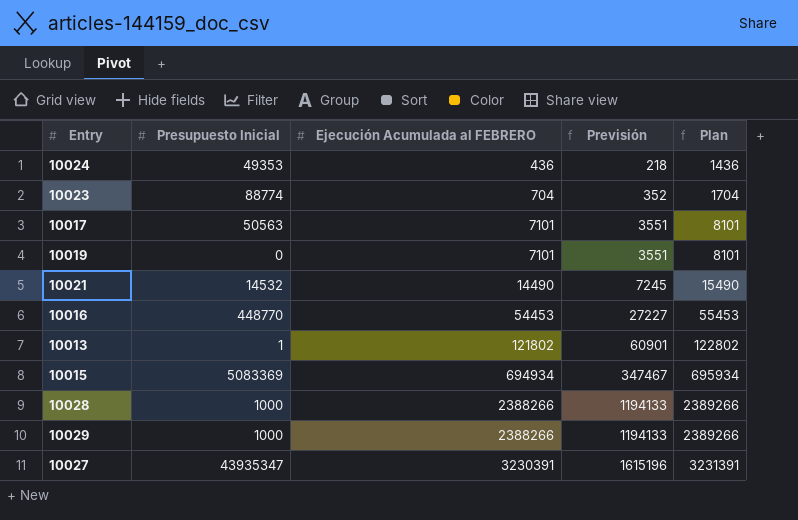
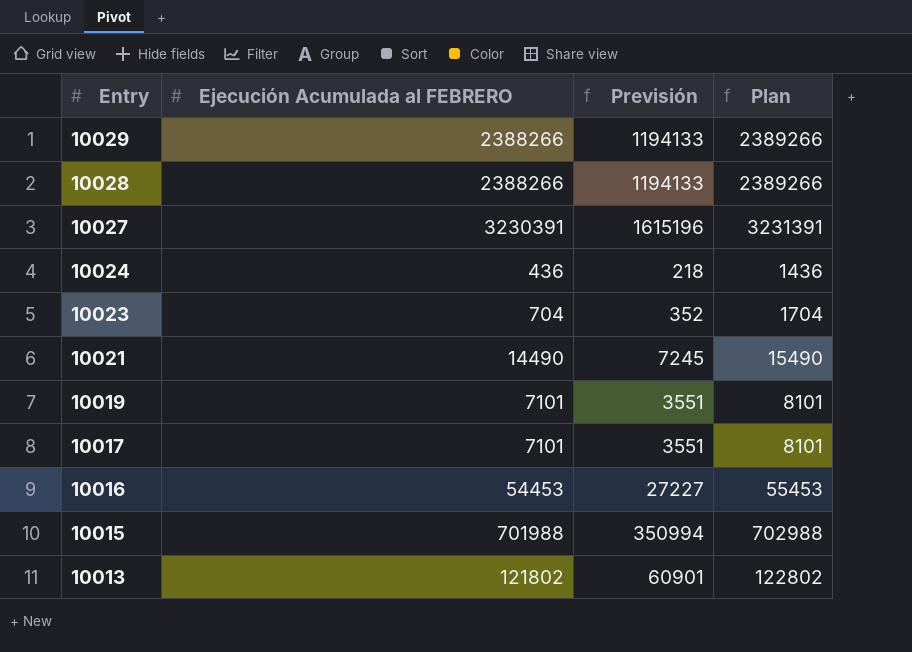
row order: Ejecución Acumulada al FEBRERO ascending -> Entry descending
column Presupuesto Inicial | position: 2 -> none
10015 | Ejecución Acumulada al FEBRERO: 694934 -> 701988
10015 | Previsión: 347467 -> 350994
10015 | Plan: 695934 -> 702988

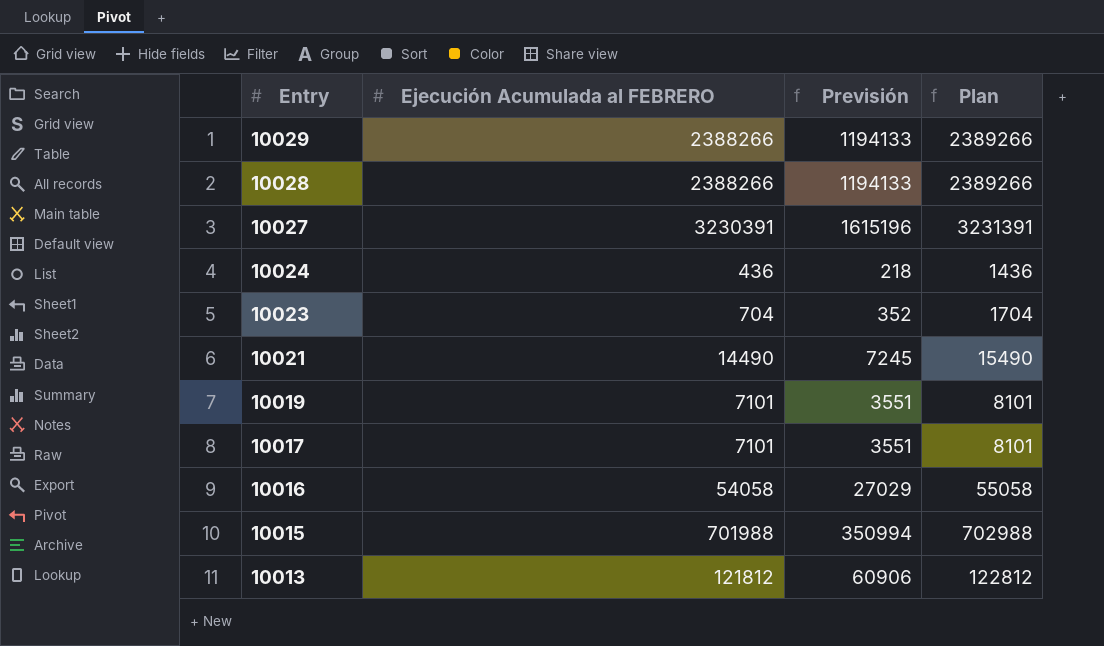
10016 | Ejecución Acumulada al FEBRERO: 54453 -> 54058
10016 | Previsión: 27227 -> 27029
10016 | Plan: 55453 -> 55058
10013 | Ejecución Acumulada al FEBRERO: 121802 -> 121812
10013 | Previsión: 60901 -> 60906
10013 | Plan: 122802 -> 122812

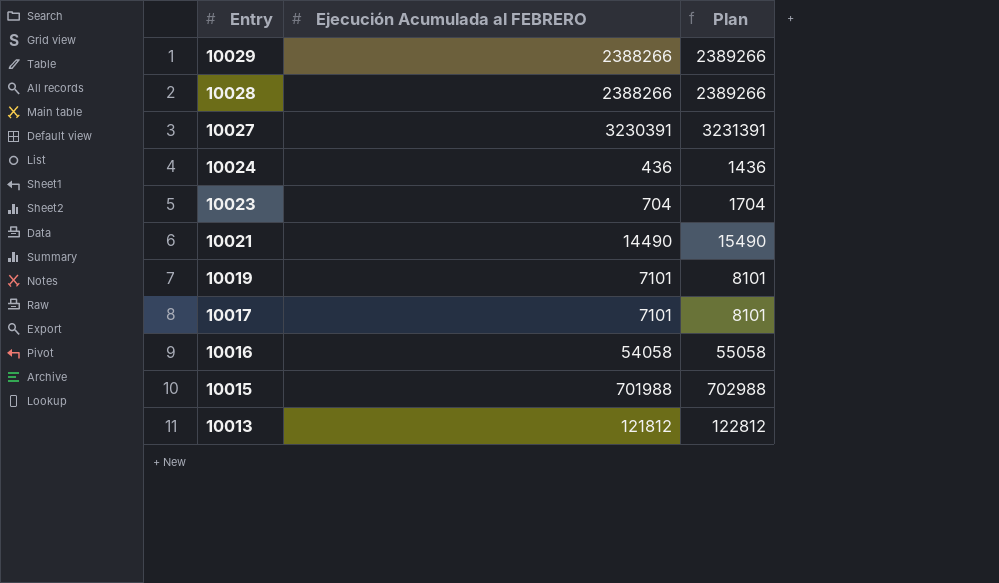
column Previsión | formula: [Ejecución Acumulada al FEBRERO] * 0,5 -> none

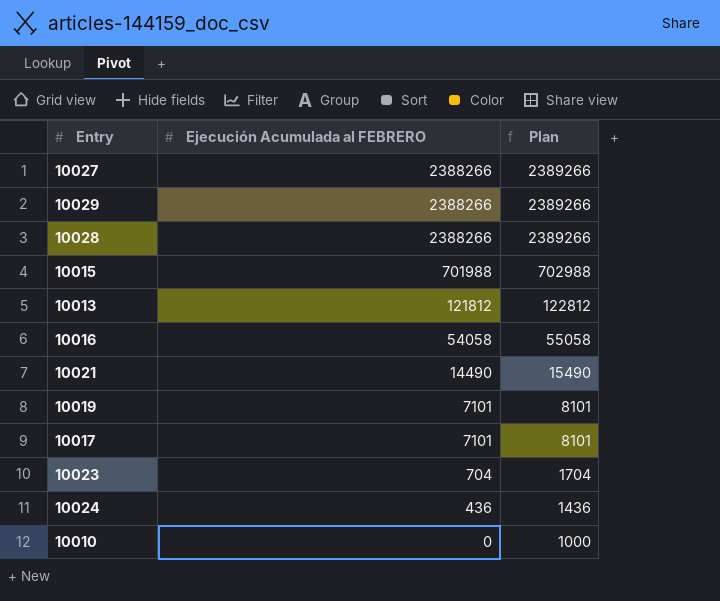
row order: Entry descending -> Ejecución Acumulada al FEBRERO descending
10027 | Ejecución Acumulada al FEBRERO: 3230391 -> 2388266
10027 | Plan: 3231391 -> 2389266
row 10010: none -> 0 | 1000

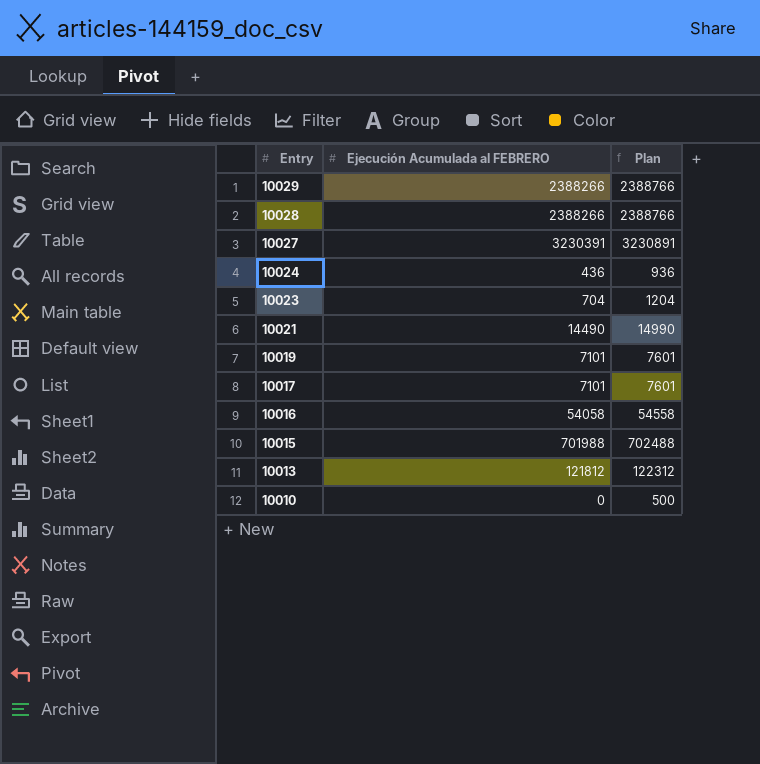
row order: Ejecución Acumulada al FEBRERO descending -> Entry descending
column Plan | formula: [Ejecución Acumulada al FEBRERO] + 1000 -> [Ejecución Acumulada al FEBRERO] + 500
10027 | Ejecución Acumulada al FEBRERO: 2388266 -> 3230391

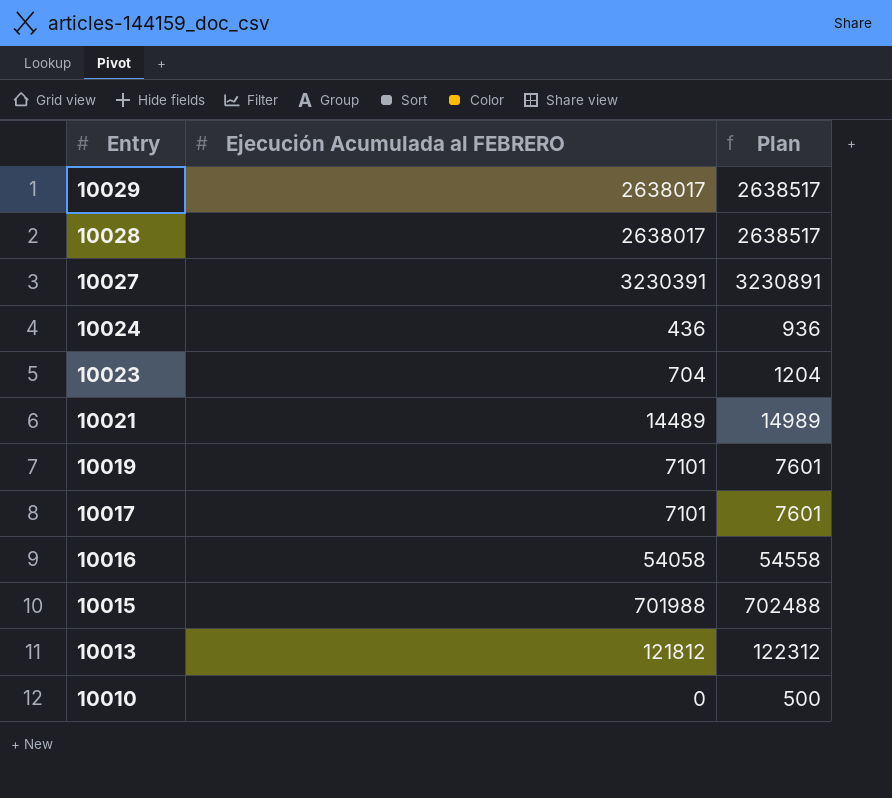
10029 | Ejecución Acumulada al FEBRERO: 2388266 -> 2638017
10029 | Plan: 2388766 -> 2638517
10028 | Ejecución Acumulada al FEBRERO: 2388266 -> 2638017
10028 | Plan: 2388766 -> 2638517
10021 | Ejecución Acumulada al FEBRERO: 14490 -> 14489
10021 | Plan: 14990 -> 14989

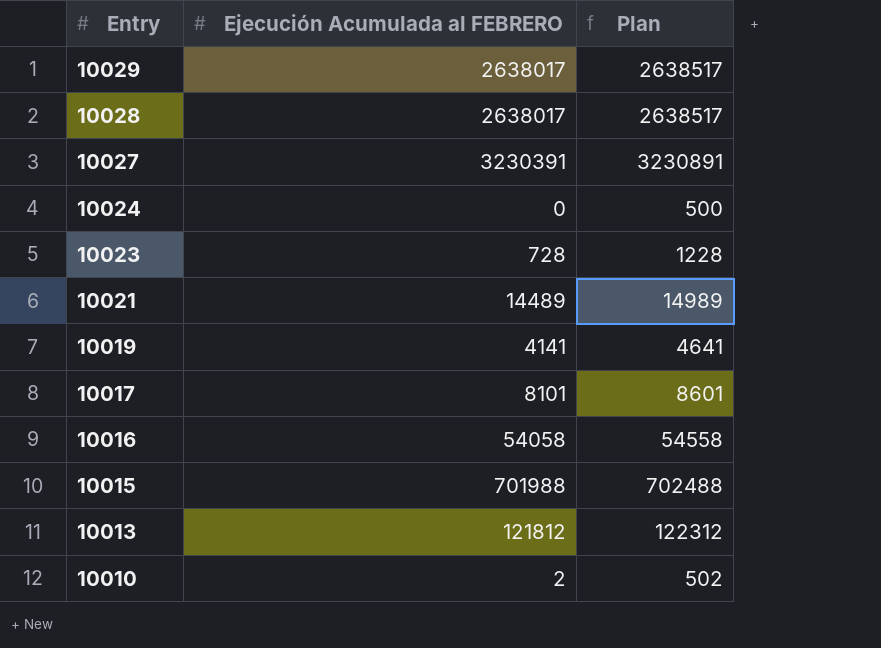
10024 | Ejecución Acumulada al FEBRERO: 436 -> 0
10024 | Plan: 936 -> 500
10023 | Ejecución Acumulada al FEBRERO: 704 -> 728
10023 | Plan: 1204 -> 1228
10019 | Ejecución Acumulada al FEBRERO: 7101 -> 4141
10019 | Plan: 7601 -> 4641
10017 | Ejecución Acumulada al FEBRERO: 7101 -> 8101
10017 | Plan: 7601 -> 8601
10010 | Ejecución Acumulada al FEBRERO: 0 -> 2
10010 | Plan: 500 -> 502

